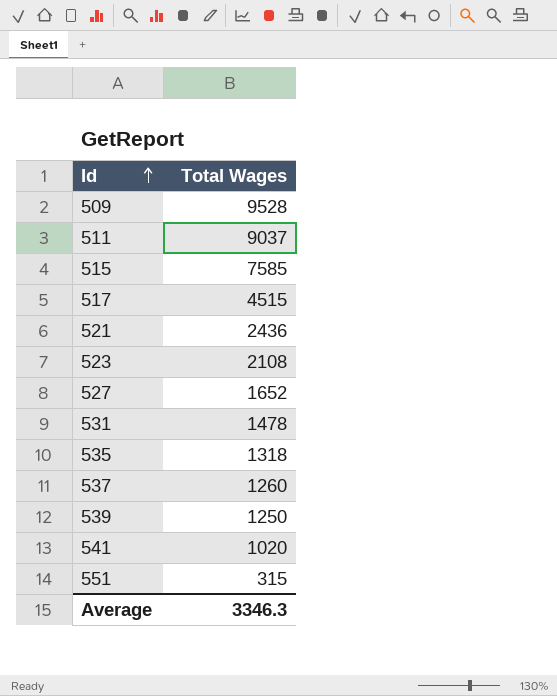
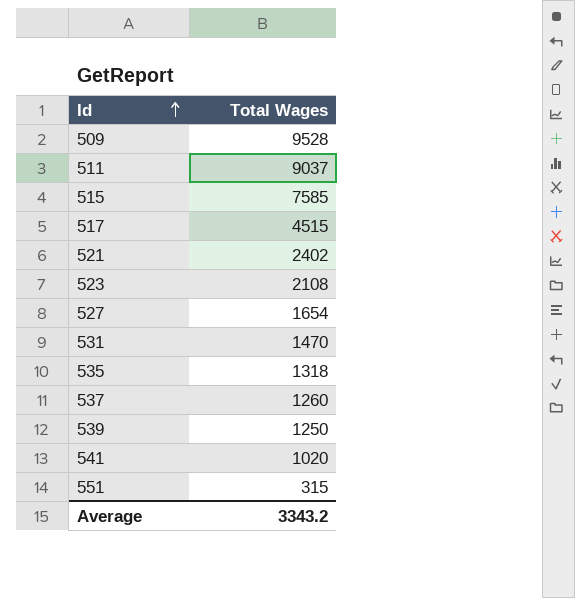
521 | Total Wages: 2436 -> 2402
527 | Total Wages: 1652 -> 1654
531 | Total Wages: 1478 -> 1470
Average | Total Wages: 3346.3 -> 3343.2

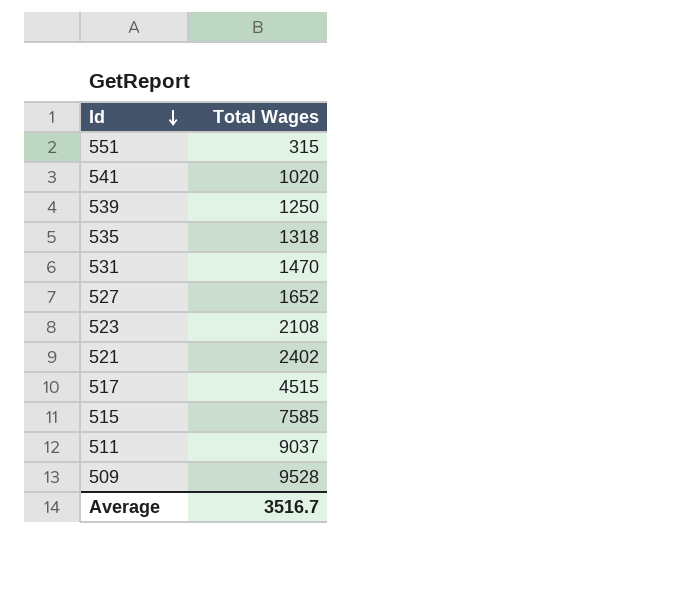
row order: Id ascending -> Id descending
row 537: 1260 -> none
527 | Total Wages: 1654 -> 1652
Average | Total Wages: 3343.2 -> 3516.7

